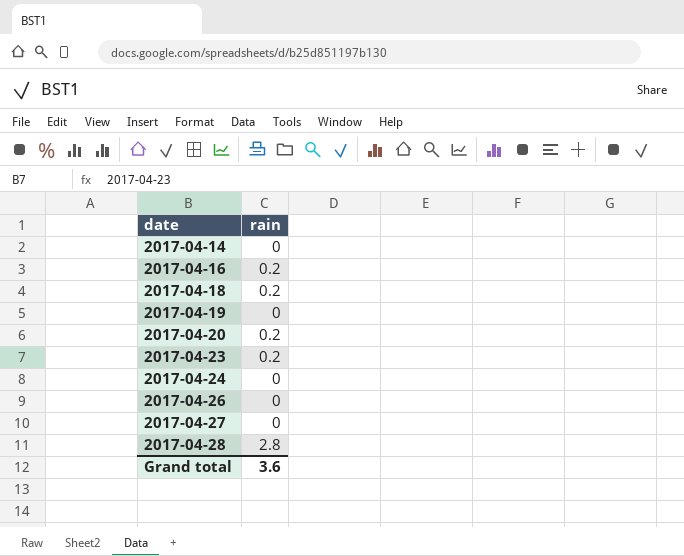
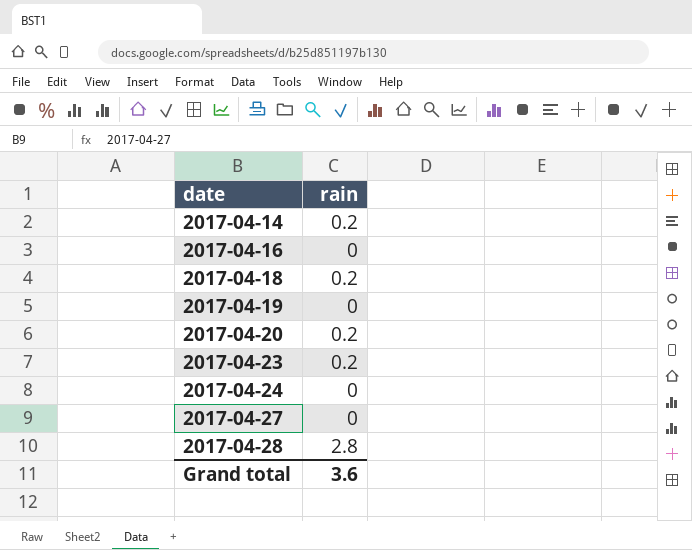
row 2017-04-26: 0 -> none
2017-04-14 | rain: 0 -> 0.2
2017-04-16 | rain: 0.2 -> 0

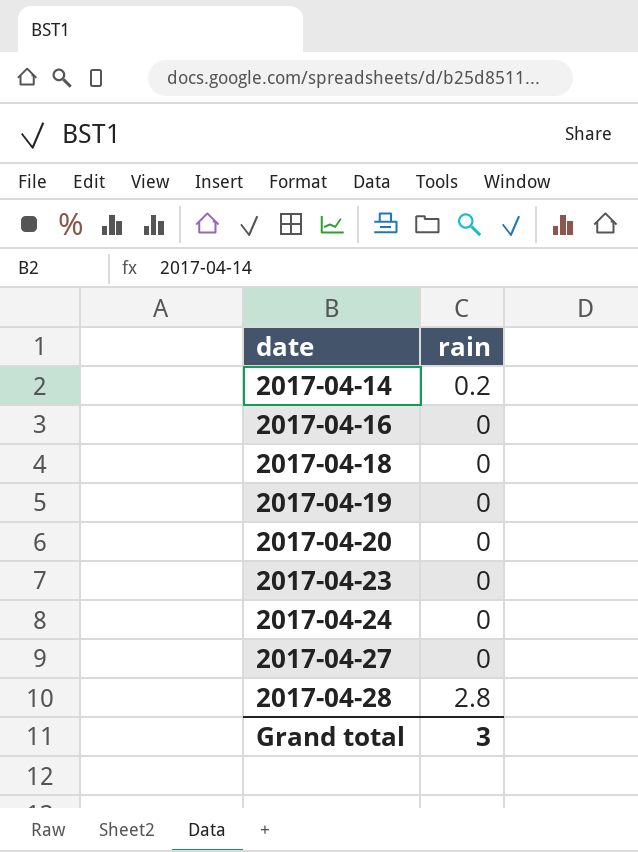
2017-04-18 | rain: 0.2 -> 0
2017-04-20 | rain: 0.2 -> 0
2017-04-23 | rain: 0.2 -> 0
Grand total | rain: 3.6 -> 3

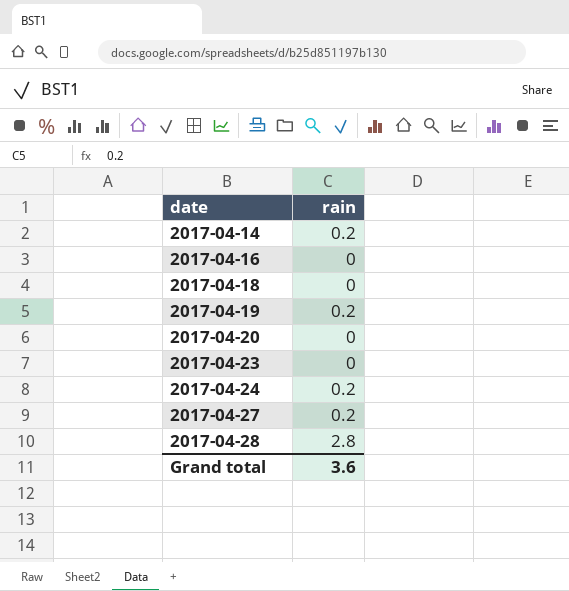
2017-04-19 | rain: 0 -> 0.2
2017-04-24 | rain: 0 -> 0.2
2017-04-27 | rain: 0 -> 0.2
Grand total | rain: 3 -> 3.6

